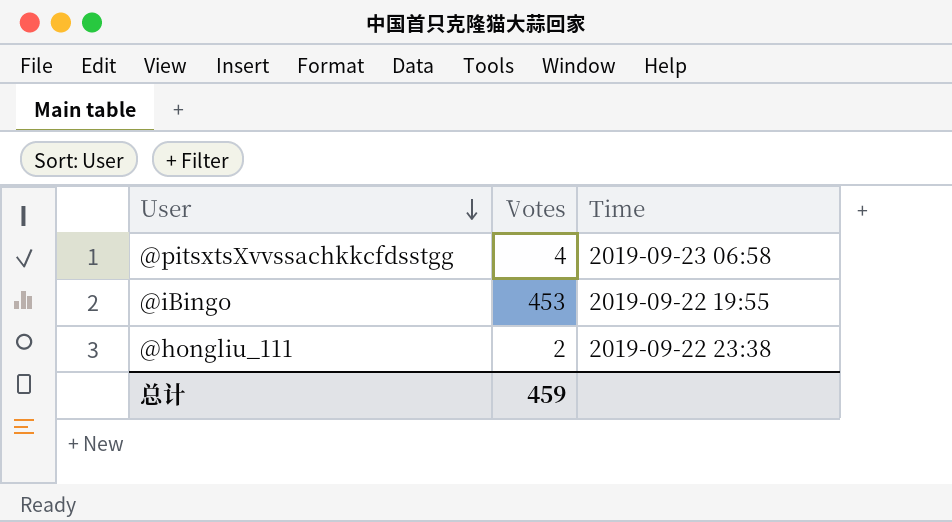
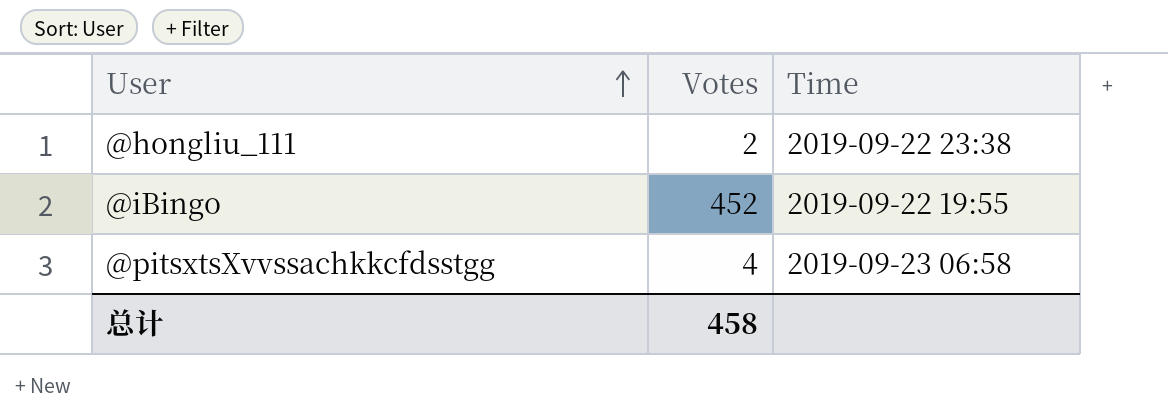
row order: User descending -> User ascending
@iBingo | Votes: 453 -> 452
总计 | Votes: 459 -> 458

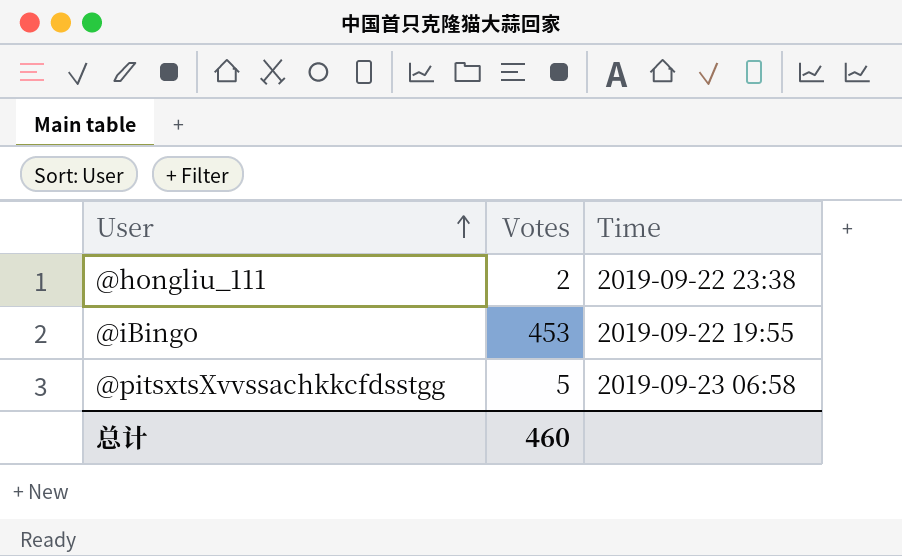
@iBingo | Votes: 452 -> 453
@pitsxtsXvvssachkkcfdsstgg | Votes: 4 -> 5
总计 | Votes: 458 -> 460

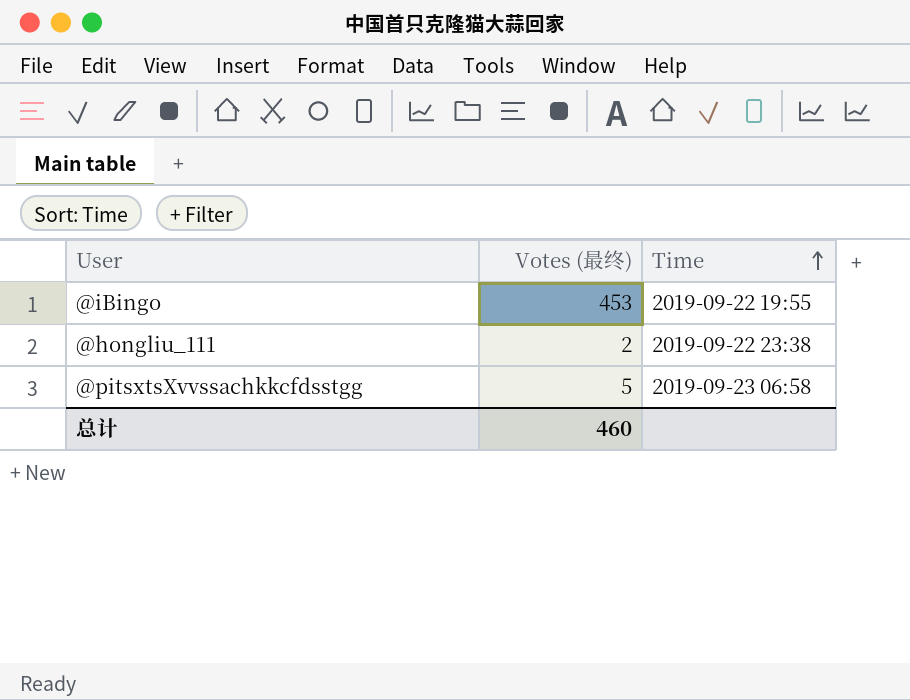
row order: User ascending -> Time ascending
column name: Votes -> Votes (最终)

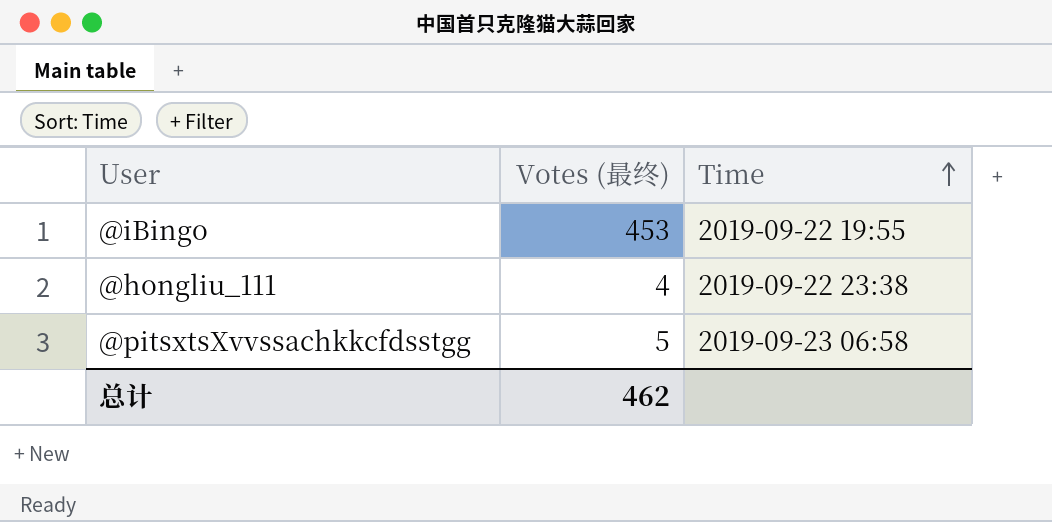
@hongliu_111 | Votes (最终): 2 -> 4
总计 | Votes (最终): 460 -> 462

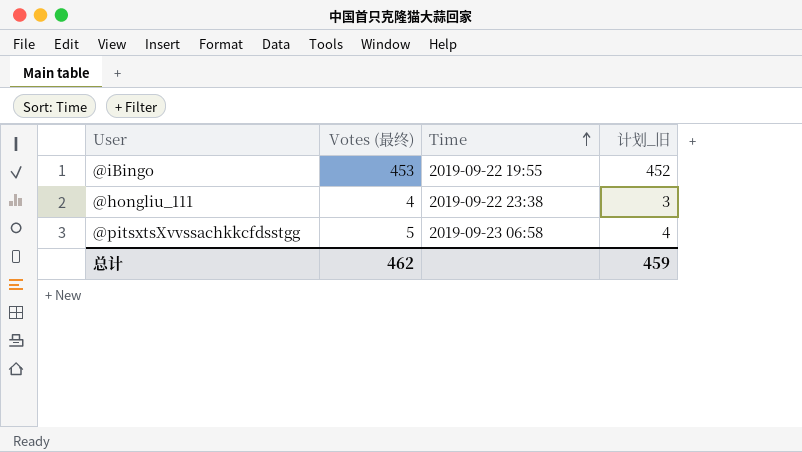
column 计划_旧 | formula: none -> [Votes (最终)] - 1

